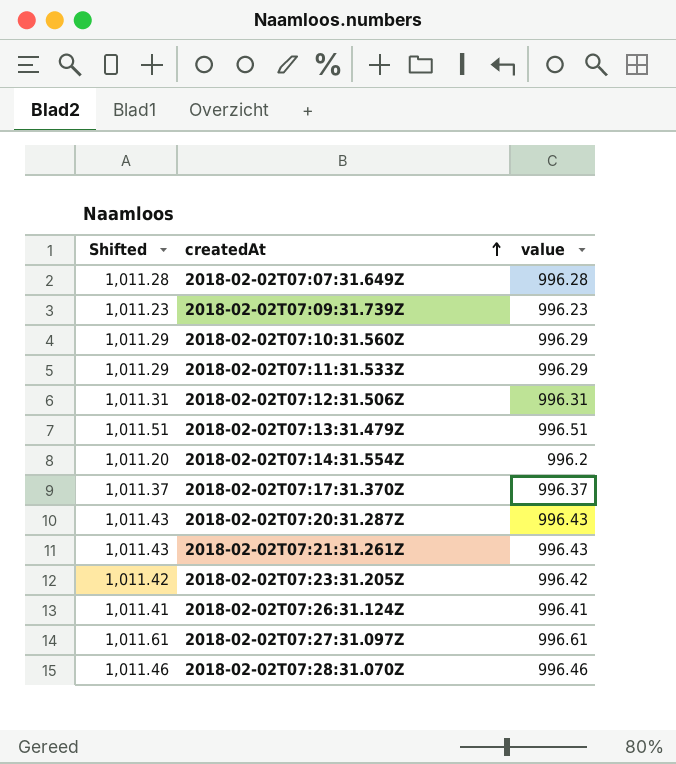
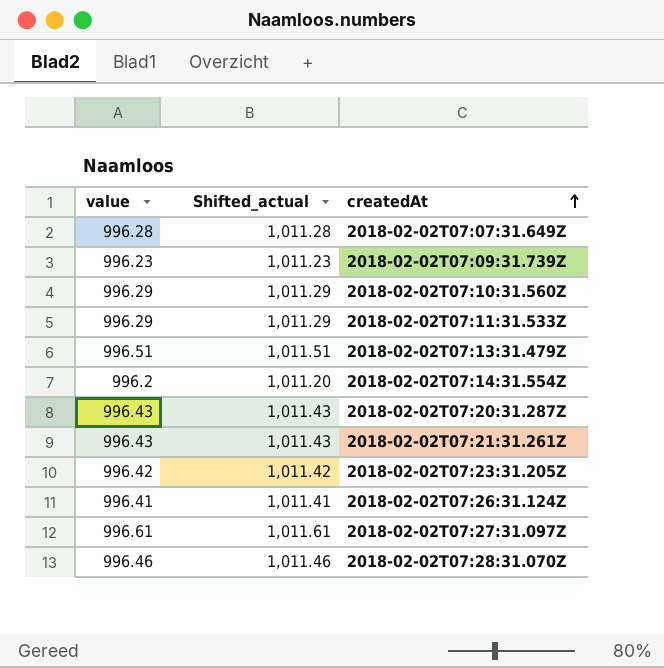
column value | position: 3 -> 1
column name: Shifted -> Shifted_actual
row 2018-02-02T07:12:31.506Z: 1,011.31 | 996.31 -> none
row 2018-02-02T07:17:31.370Z: 1,011.37 | 996.37 -> none

